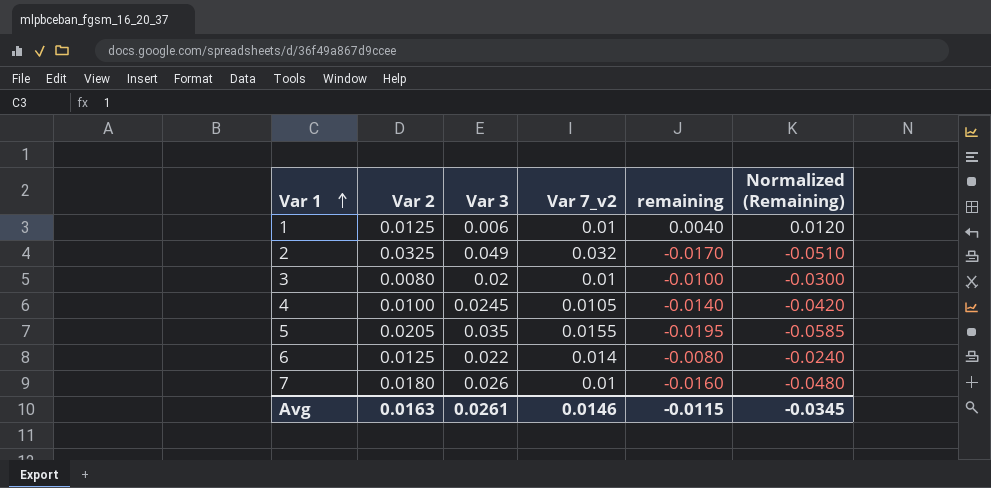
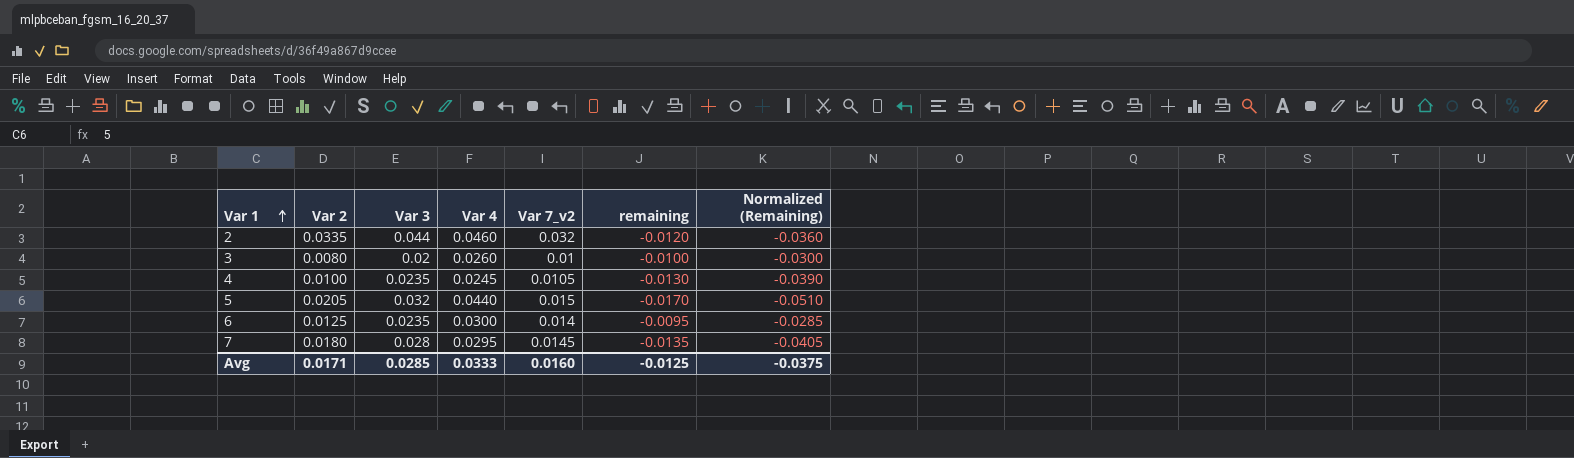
column Var 4 | position: none -> 4
row 1: 0.0125 | 0.006 | 0.01 | 0.0040 | 0.0120 -> none
2 | Var 2: 0.0325 -> 0.0335
2 | Var 3: 0.049 -> 0.044
2 | remaining: -0.0170 -> -0.0120
2 | Normalized (Remaining): -0.0510 -> -0.0360
4 | Var 3: 0.0245 -> 0.0235
4 | remaining: -0.0140 -> -0.0130
4 | Normalized (Remaining): -0.0420 -> -0.0390
5 | Var 3: 0.035 -> 0.032
5 | Var 7_v2: 0.0155 -> 0.015
5 | remaining: -0.0195 -> -0.0170
5 | Normalized (Remaining): -0.0585 -> -0.0510
6 | Var 3: 0.022 -> 0.0235
6 | remaining: -0.0080 -> -0.0095
6 | Normalized (Remaining): -0.0240 -> -0.0285
7 | Var 3: 0.026 -> 0.028
7 | Var 7_v2: 0.01 -> 0.0145
7 | remaining: -0.0160 -> -0.0135
7 | Normalized (Remaining): -0.0480 -> -0.0405
Avg | Var 2: 0.0163 -> 0.0171
Avg | Var 3: 0.0261 -> 0.0285
Avg | Var 7_v2: 0.0146 -> 0.0160
Avg | remaining: -0.0115 -> -0.0125
Avg | Normalized (Remaining): -0.0345 -> -0.0375

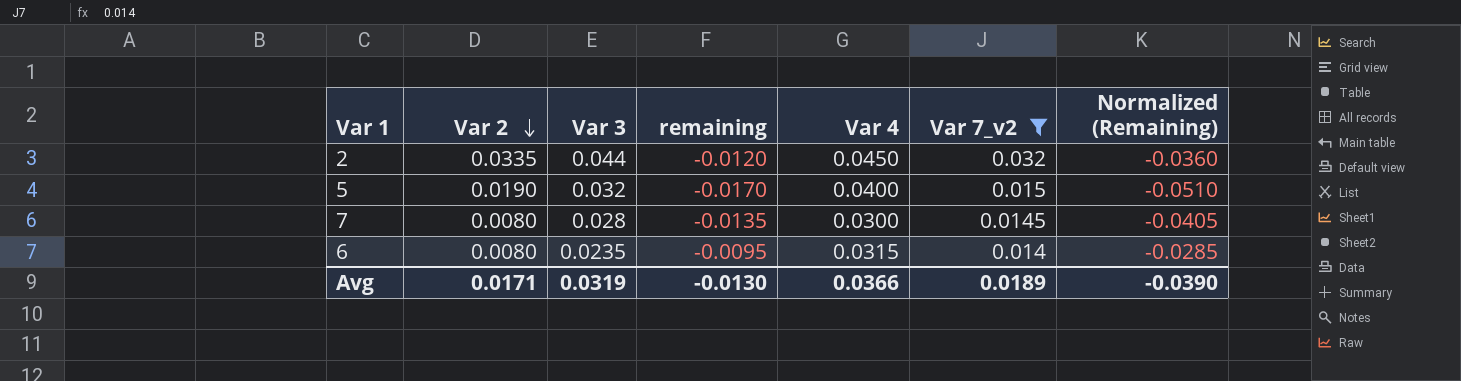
filter: none -> Var 7_v2 >= 0.014
row order: Var 1 ascending -> Var 2 descending
column remaining | position: 6 -> 4
2 | Var 4: 0.0460 -> 0.0450
5 | Var 2: 0.0205 -> 0.0190
5 | Var 4: 0.0440 -> 0.0400
7 | Var 2: 0.0180 -> 0.0080
7 | Var 4: 0.0295 -> 0.0300
6 | Var 2: 0.0125 -> 0.0080
6 | Var 4: 0.0300 -> 0.0315
Avg | Var 3: 0.0285 -> 0.0319
Avg | remaining: -0.0125 -> -0.0130
Avg | Var 4: 0.0333 -> 0.0366
Avg | Var 7_v2: 0.0160 -> 0.0189
Avg | Normalized (Remaining): -0.0375 -> -0.0390

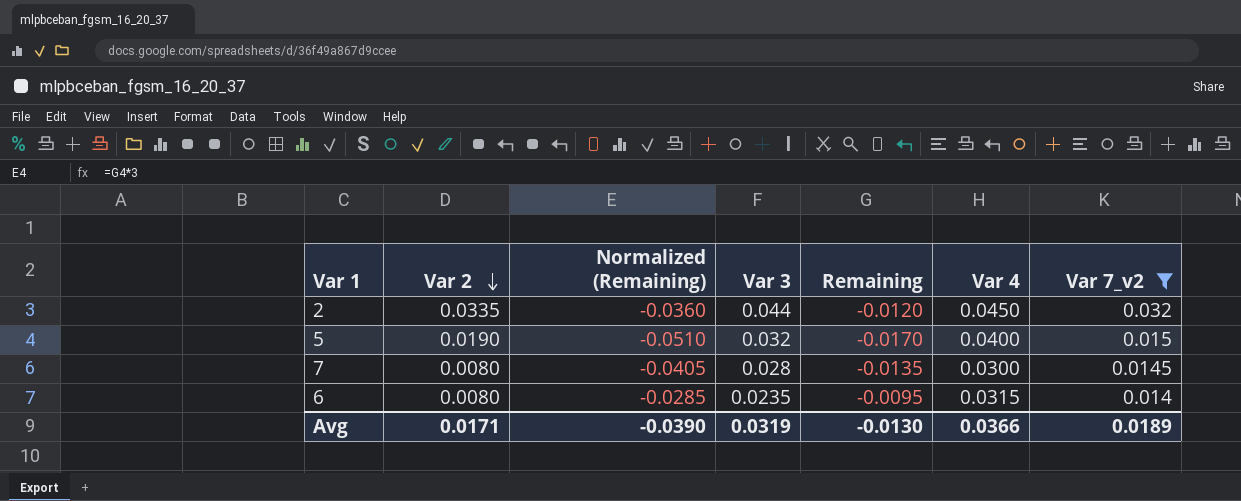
column Normalized (Remaining) | position: 7 -> 3
column name: remaining -> Remaining

